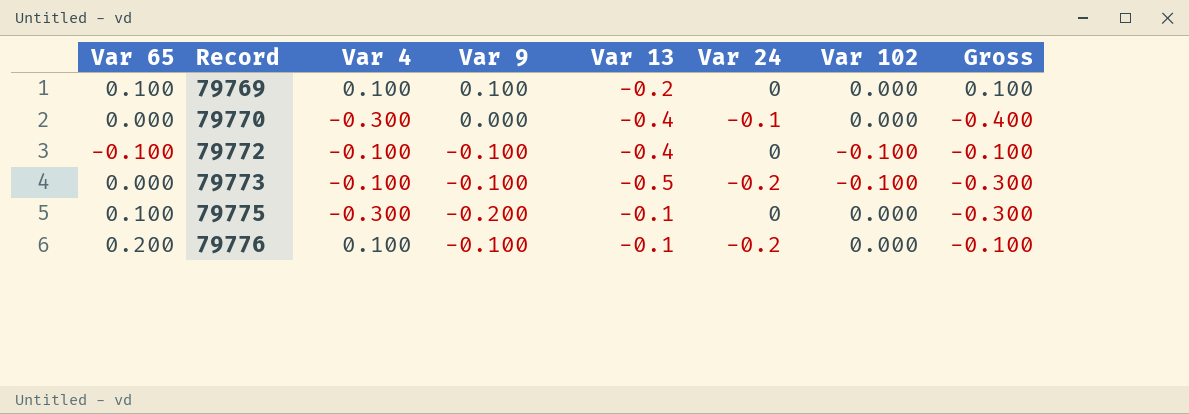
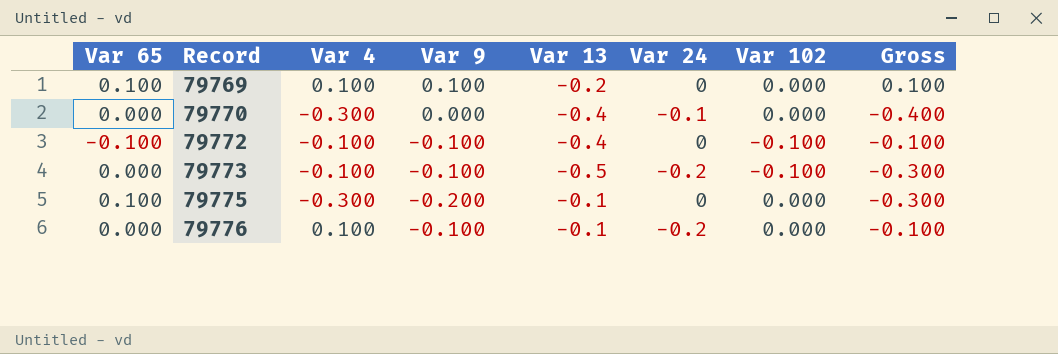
79776 | Var 65: 0.200 -> 0.000

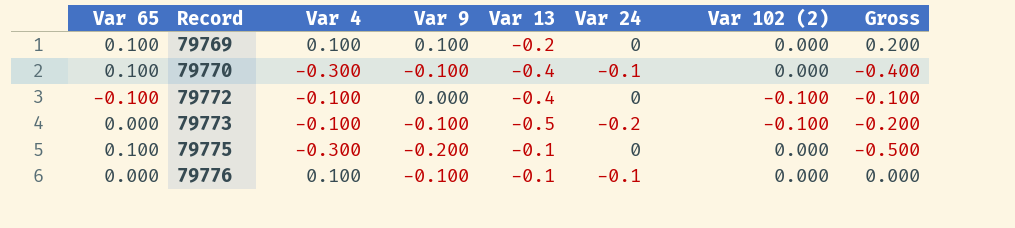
column name: Var 102 -> Var 102 (2)
column Gross | formula: [Var 4] + [Var 24] -> [Var 4] + [Var 9]
79770 | Var 65: 0.000 -> 0.100
79770 | Var 9: 0.000 -> -0.100
79772 | Var 9: -0.100 -> 0.000
79776 | Var 24: -0.2 -> -0.1

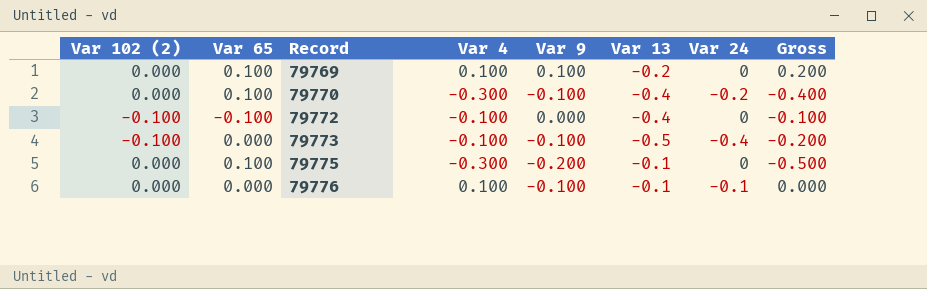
column Var 102 (2) | position: 7 -> 1
79770 | Var 24: -0.1 -> -0.2
79773 | Var 24: -0.2 -> -0.4

